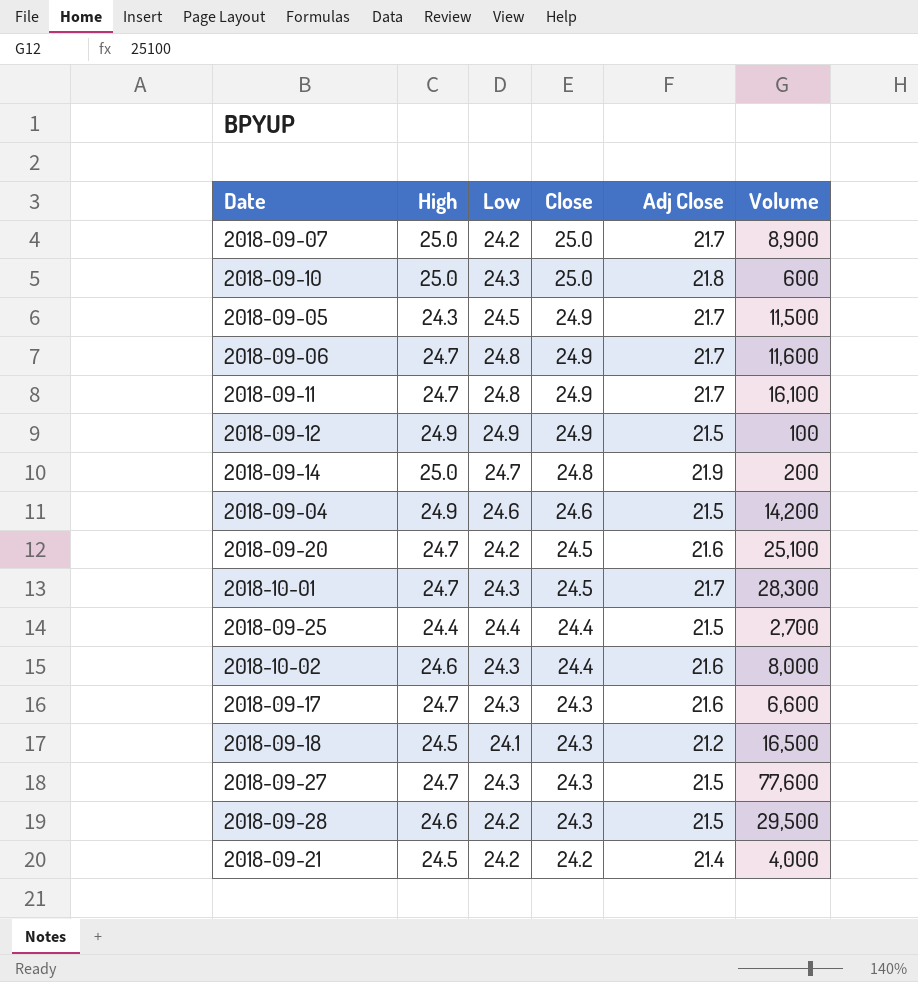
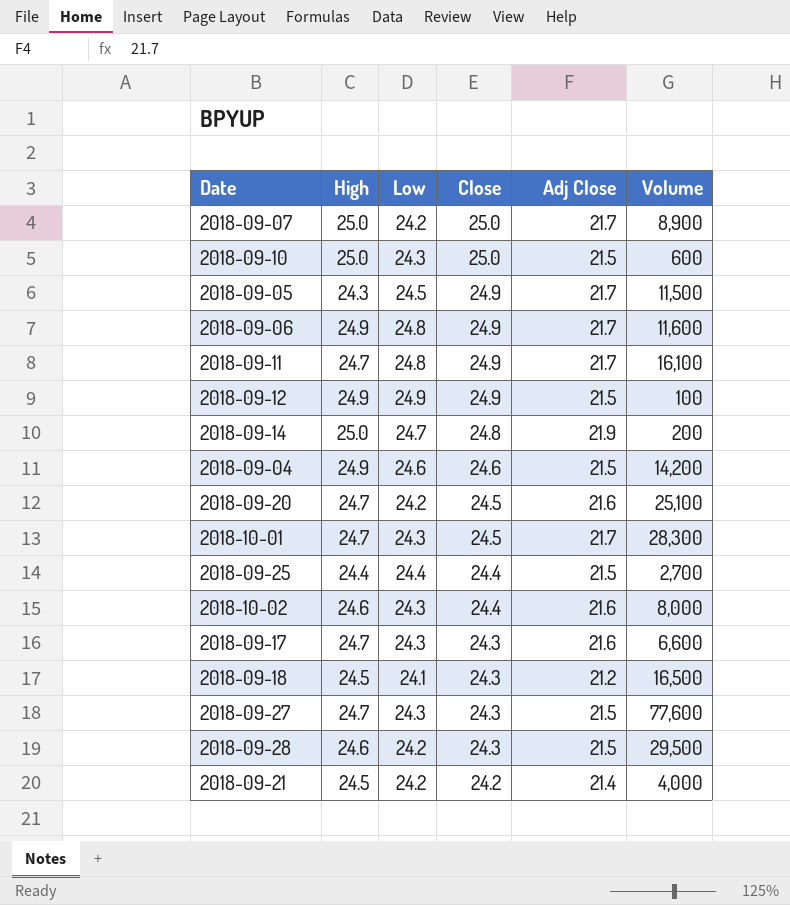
2018-09-10 | Adj Close: 21.8 -> 21.5
2018-09-06 | High: 24.7 -> 24.9

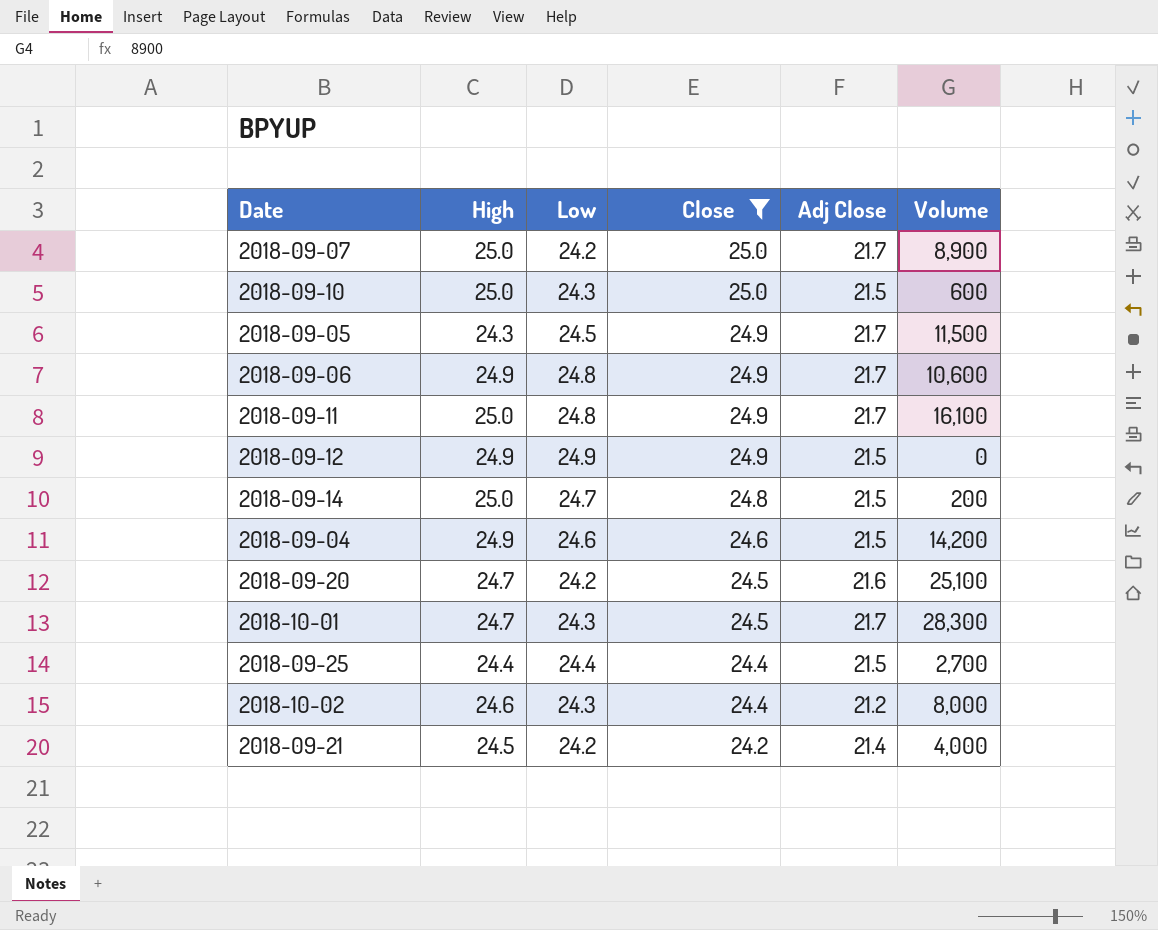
filter: none -> Close != 24.3
2018-09-06 | Volume: 11,600 -> 10,600
2018-09-11 | High: 24.7 -> 25.0
2018-09-12 | Volume: 100 -> 0
2018-09-14 | Adj Close: 21.9 -> 21.5
2018-10-02 | Adj Close: 21.6 -> 21.2

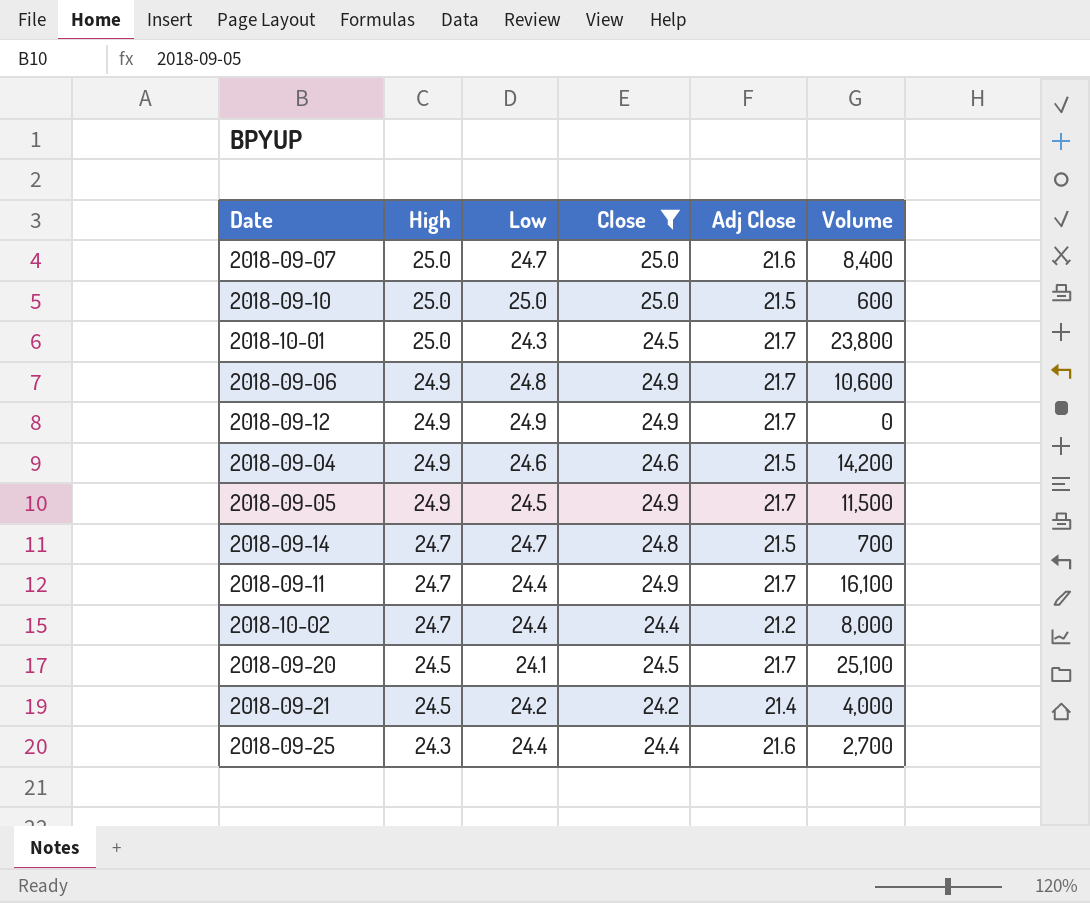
row order: Close descending -> High descending
2018-09-07 | Low: 24.2 -> 24.7
2018-09-07 | Adj Close: 21.7 -> 21.6
2018-09-07 | Volume: 8,900 -> 8,400
2018-09-10 | Low: 24.3 -> 25.0
2018-10-01 | High: 24.7 -> 25.0
2018-10-01 | Volume: 28,300 -> 23,800
2018-09-12 | Adj Close: 21.5 -> 21.7
2018-09-05 | High: 24.3 -> 24.9
2018-09-14 | High: 25.0 -> 24.7
2018-09-14 | Volume: 200 -> 700
2018-09-11 | High: 25.0 -> 24.7
2018-09-11 | Low: 24.8 -> 24.4
2018-10-02 | High: 24.6 -> 24.7
2018-10-02 | Low: 24.3 -> 24.4
2018-09-20 | High: 24.7 -> 24.5
2018-09-20 | Low: 24.2 -> 24.1
2018-09-20 | Adj Close: 21.6 -> 21.7
2018-09-25 | High: 24.4 -> 24.3
2018-09-25 | Adj Close: 21.5 -> 21.6

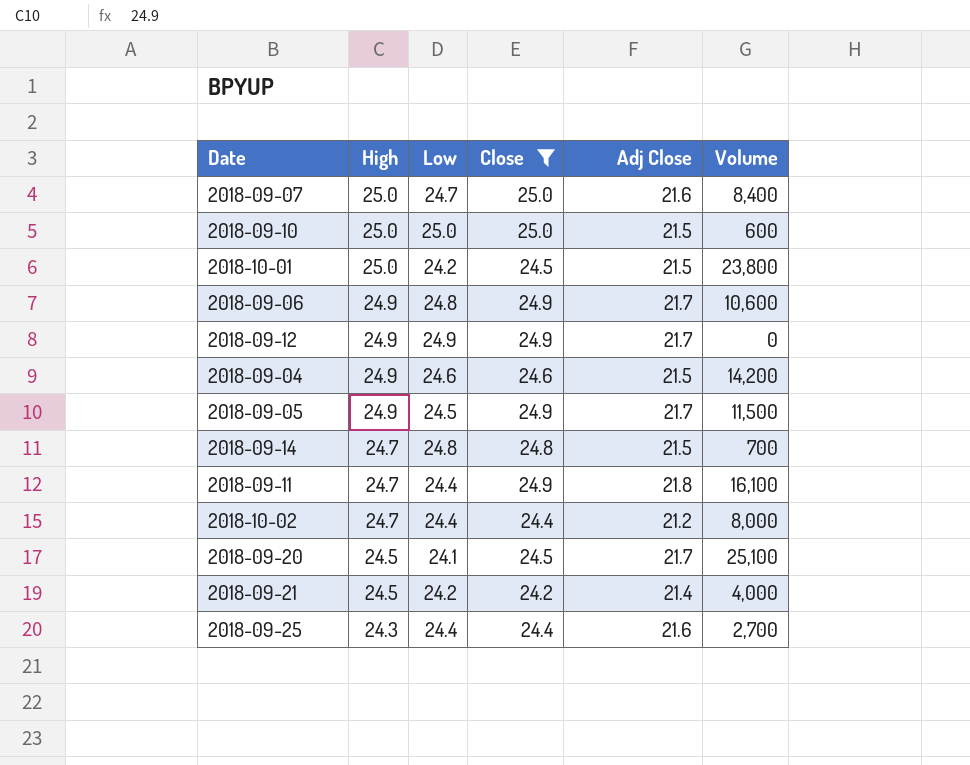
2018-10-01 | Low: 24.3 -> 24.2
2018-10-01 | Adj Close: 21.7 -> 21.5
2018-09-14 | Low: 24.7 -> 24.8
2018-09-11 | Adj Close: 21.7 -> 21.8

